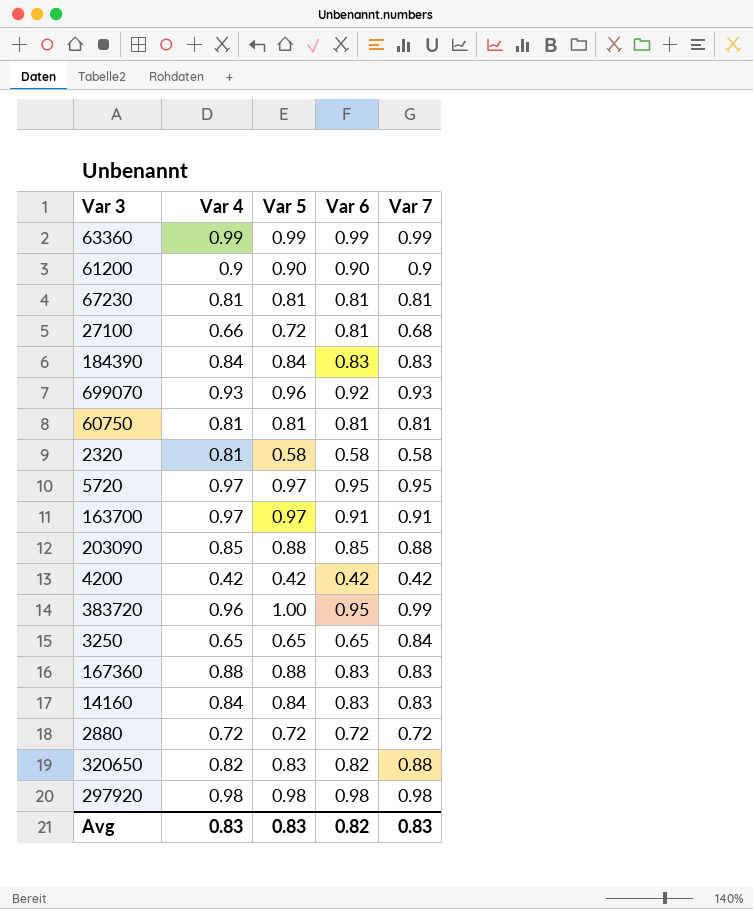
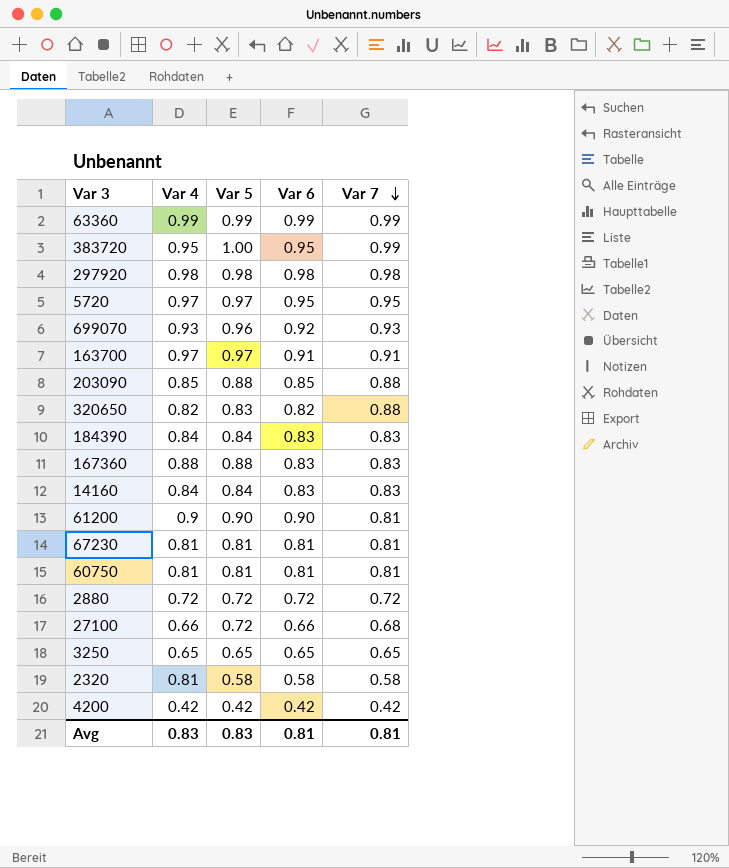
row order: none -> Var 7 descending
383720 | Var 4: 0.96 -> 0.95
61200 | Var 7: 0.9 -> 0.81
27100 | Var 6: 0.81 -> 0.66
3250 | Var 7: 0.84 -> 0.65
Avg | Var 6: 0.82 -> 0.81
Avg | Var 7: 0.83 -> 0.81

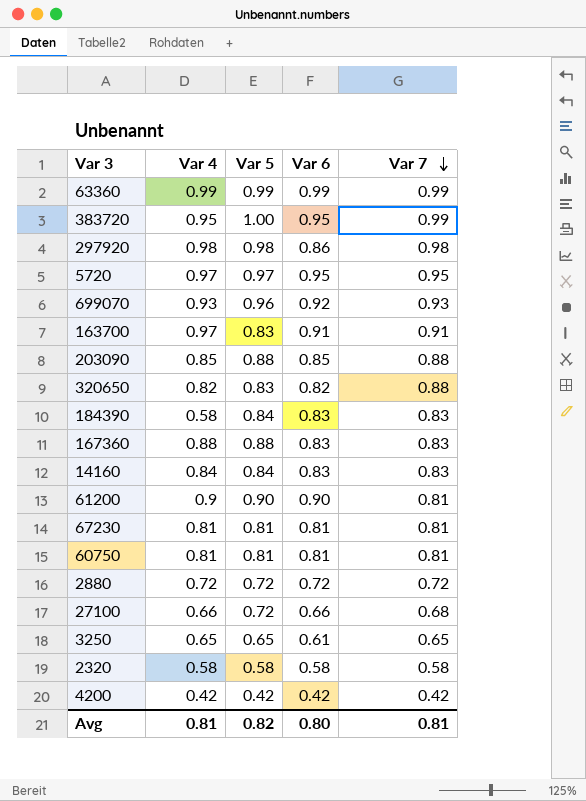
297920 | Var 6: 0.98 -> 0.86
163700 | Var 5: 0.97 -> 0.83
184390 | Var 4: 0.84 -> 0.58
3250 | Var 6: 0.65 -> 0.61
2320 | Var 4: 0.81 -> 0.58
Avg | Var 4: 0.83 -> 0.81
Avg | Var 5: 0.83 -> 0.82
Avg | Var 6: 0.81 -> 0.80

